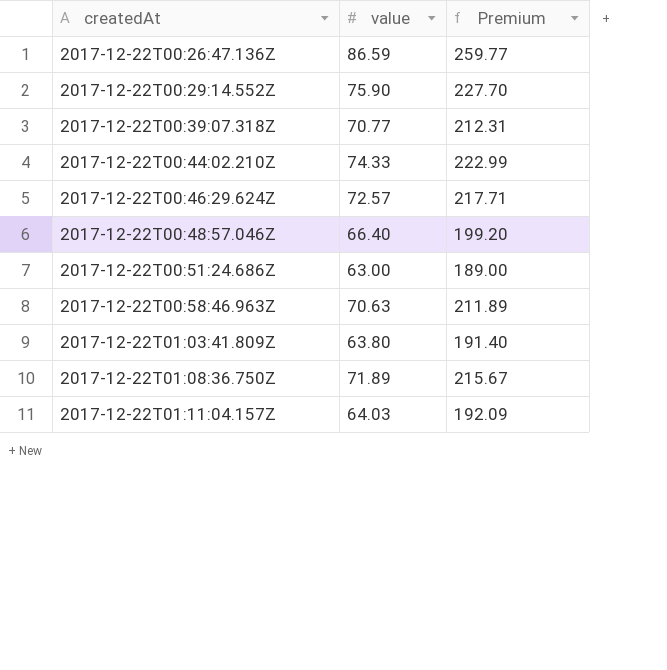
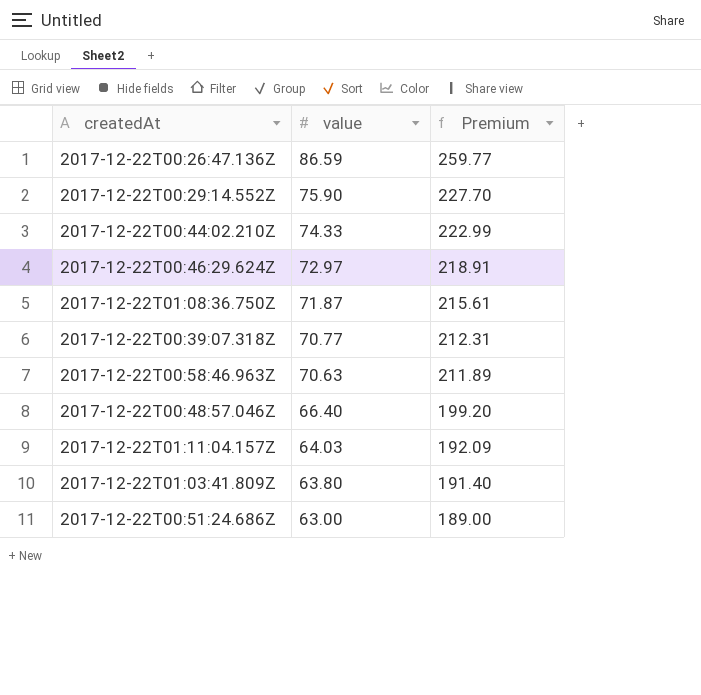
row order: createdAt ascending -> value descending
2017-12-22T00:46:29.624Z | value: 72.57 -> 72.97
2017-12-22T00:46:29.624Z | Premium: 217.71 -> 218.91
2017-12-22T01:08:36.750Z | value: 71.89 -> 71.87
2017-12-22T01:08:36.750Z | Premium: 215.67 -> 215.61

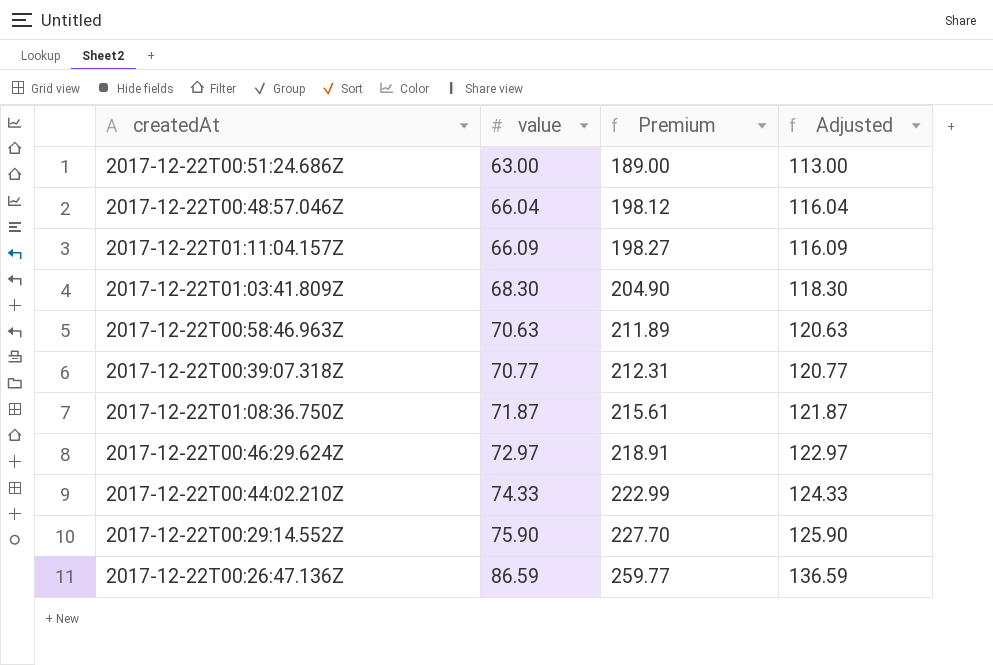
row order: value descending -> value ascending
column Adjusted | formula: none -> [value] + 50
2017-12-22T00:48:57.046Z | value: 66.40 -> 66.04
2017-12-22T00:48:57.046Z | Premium: 199.20 -> 198.12
2017-12-22T01:11:04.157Z | value: 64.03 -> 66.09
2017-12-22T01:11:04.157Z | Premium: 192.09 -> 198.27
2017-12-22T01:03:41.809Z | value: 63.80 -> 68.30
2017-12-22T01:03:41.809Z | Premium: 191.40 -> 204.90

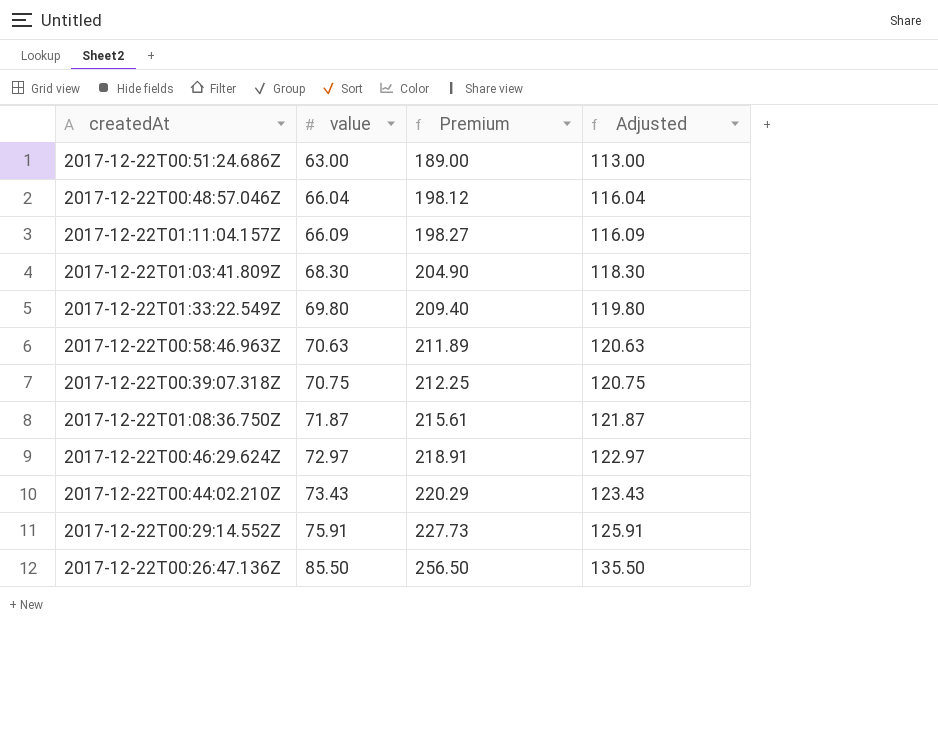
row 2017-12-22T01:33:22.549Z: none -> 69.80 | 209.40 | 119.80
2017-12-22T00:39:07.318Z | value: 70.77 -> 70.75
2017-12-22T00:39:07.318Z | Premium: 212.31 -> 212.25
2017-12-22T00:39:07.318Z | Adjusted: 120.77 -> 120.75
2017-12-22T00:44:02.210Z | value: 74.33 -> 73.43
2017-12-22T00:44:02.210Z | Premium: 222.99 -> 220.29
2017-12-22T00:44:02.210Z | Adjusted: 124.33 -> 123.43
2017-12-22T00:29:14.552Z | value: 75.90 -> 75.91
2017-12-22T00:29:14.552Z | Premium: 227.70 -> 227.73
2017-12-22T00:29:14.552Z | Adjusted: 125.90 -> 125.91
2017-12-22T00:26:47.136Z | value: 86.59 -> 85.50
2017-12-22T00:26:47.136Z | Premium: 259.77 -> 256.50
2017-12-22T00:26:47.136Z | Adjusted: 136.59 -> 135.50

